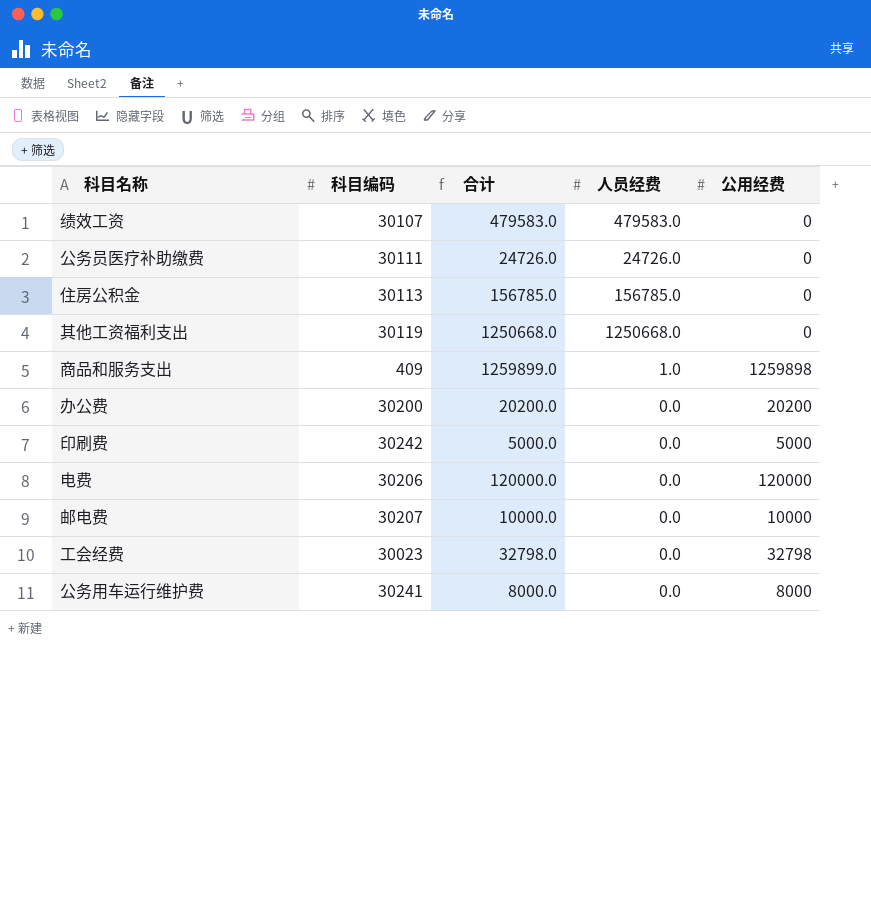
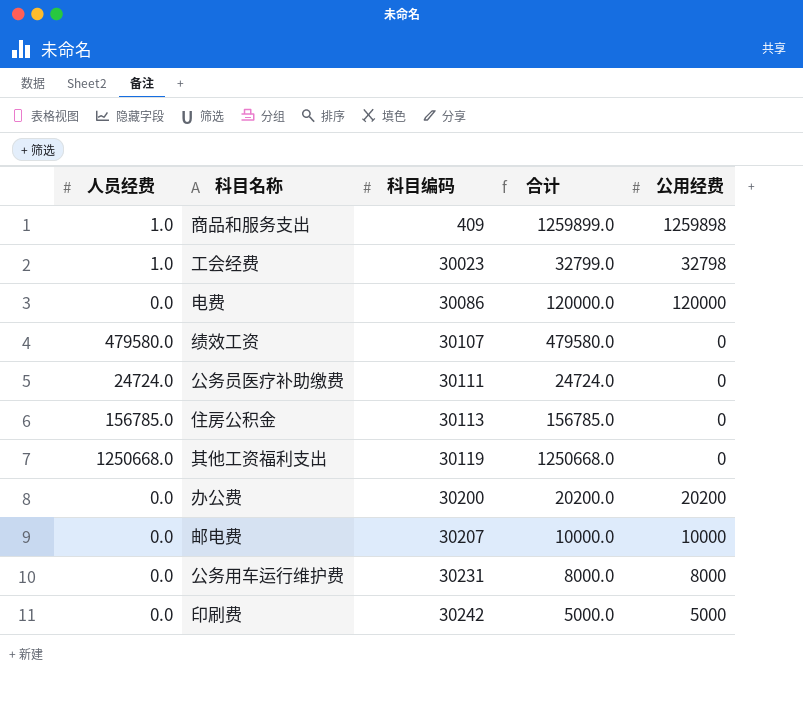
row order: none -> 科目编码 ascending
column 人员经费 | position: 4 -> 1
工会经费 | 人员经费: 0.0 -> 1.0
工会经费 | 合计: 32798.0 -> 32799.0
电费 | 科目编码: 30206 -> 30086
绩效工资 | 人员经费: 479583.0 -> 479580.0
绩效工资 | 合计: 479583.0 -> 479580.0
公务员医疗补助缴费 | 人员经费: 24726.0 -> 24724.0
公务员医疗补助缴费 | 合计: 24726.0 -> 24724.0
公务用车运行维护费 | 科目编码: 30241 -> 30231

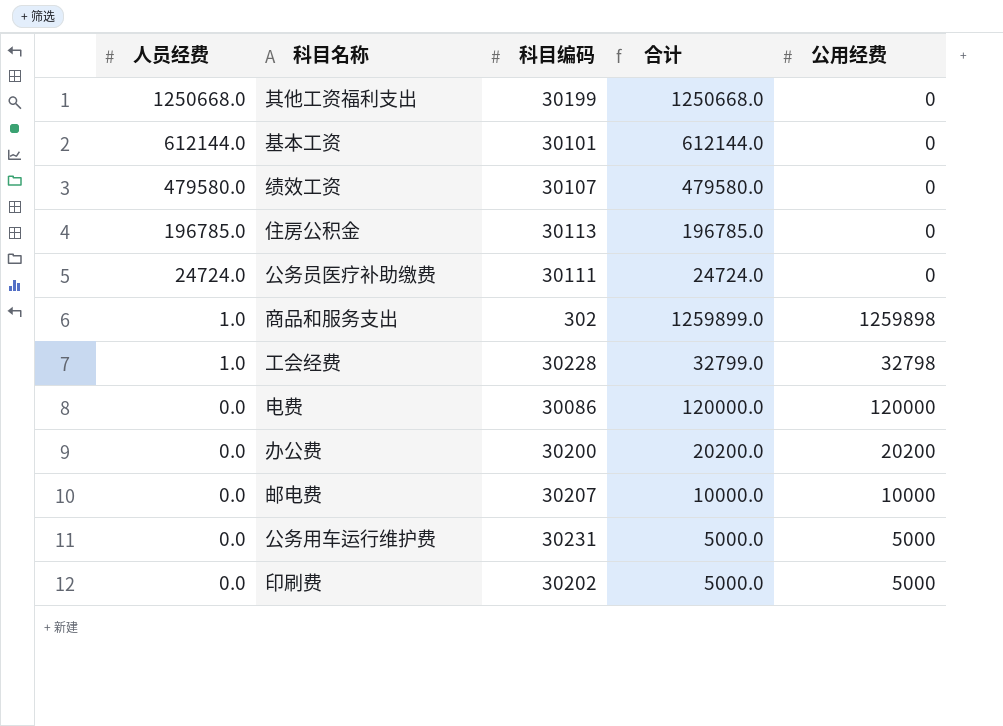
row order: 科目编码 ascending -> 人员经费 descending
其他工资福利支出 | 科目编码: 30119 -> 30199
row 基本工资: none -> 612144.0 | 30101 | 612144.0 | 0
住房公积金 | 人员经费: 156785.0 -> 196785.0
住房公积金 | 合计: 156785.0 -> 196785.0
商品和服务支出 | 科目编码: 409 -> 302
工会经费 | 科目编码: 30023 -> 30228
公务用车运行维护费 | 合计: 8000.0 -> 5000.0
公务用车运行维护费 | 公用经费: 8000 -> 5000
印刷费 | 科目编码: 30242 -> 30202

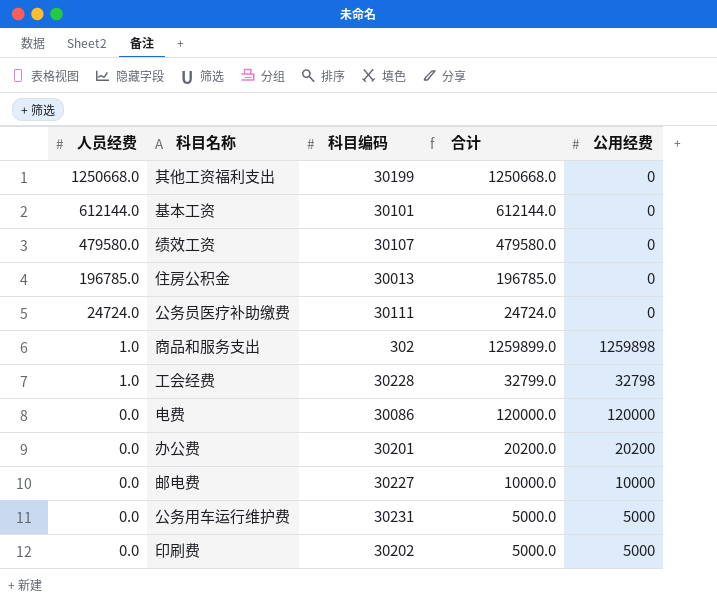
住房公积金 | 科目编码: 30113 -> 30013
办公费 | 科目编码: 30200 -> 30201
邮电费 | 科目编码: 30207 -> 30227

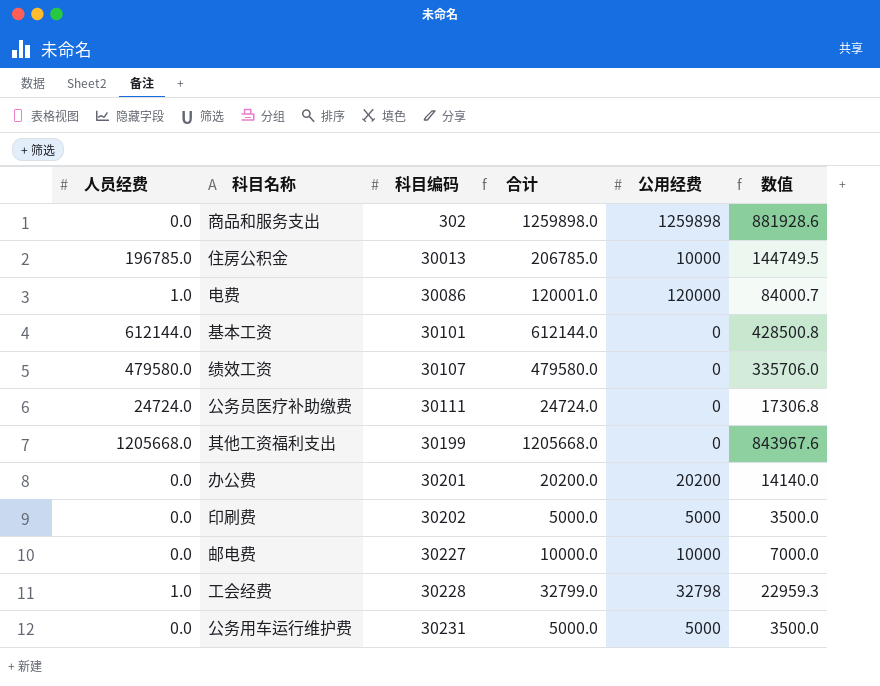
row order: 人员经费 descending -> 科目编码 ascending
column 数值 | formula: none -> [合计] * 0.7
商品和服务支出 | 人员经费: 1.0 -> 0.0
商品和服务支出 | 合计: 1259899.0 -> 1259898.0
住房公积金 | 合计: 196785.0 -> 206785.0
住房公积金 | 公用经费: 0 -> 10000
电费 | 人员经费: 0.0 -> 1.0
电费 | 合计: 120000.0 -> 120001.0
其他工资福利支出 | 人员经费: 1250668.0 -> 1205668.0
其他工资福利支出 | 合计: 1250668.0 -> 1205668.0

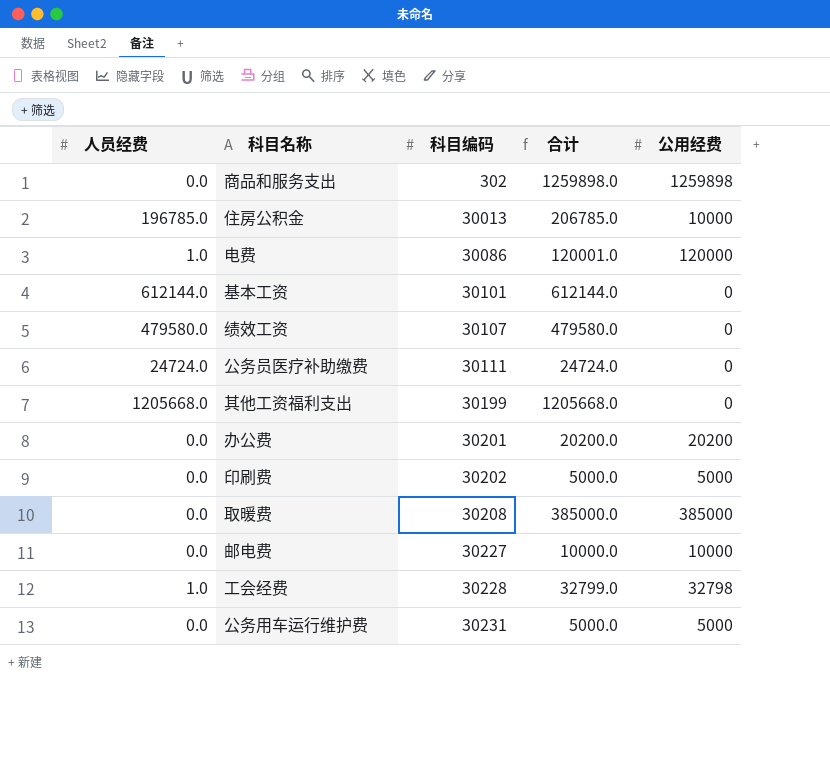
column 数值 | formula: [合计] * 0.7 -> none
row 取暖费: none -> 0.0 | 30208 | 385000.0 | 385000

